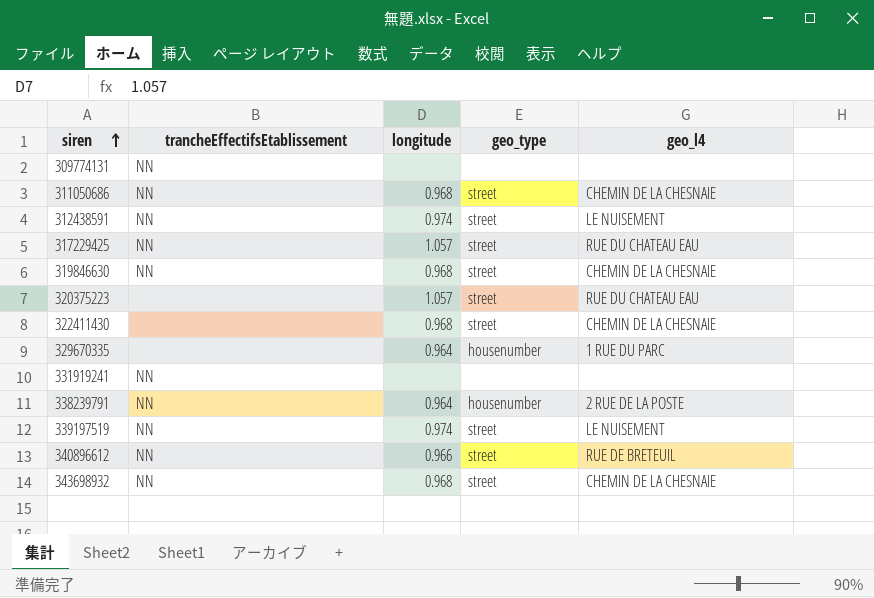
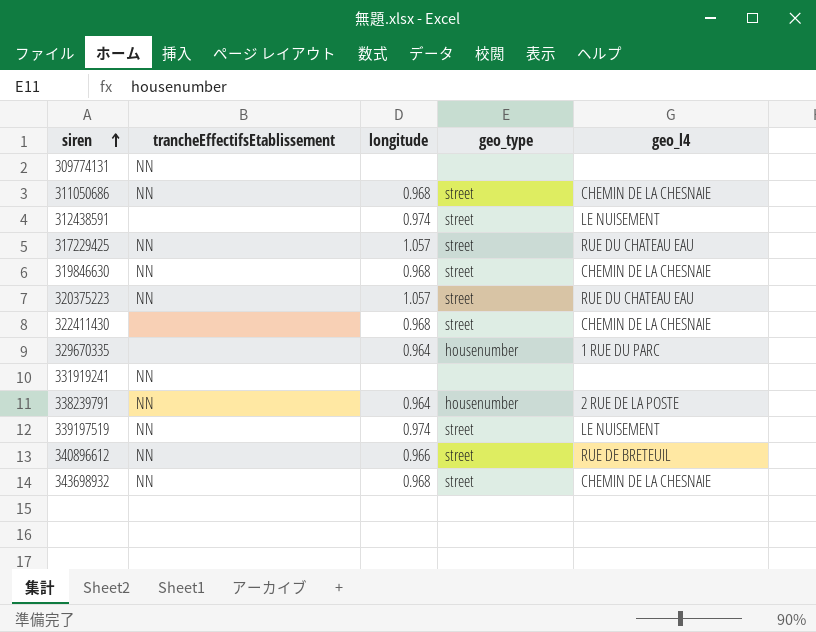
312438591 | trancheEffectifsEtablissement: NN -> none
320375223 | trancheEffectifsEtablissement: none -> NN

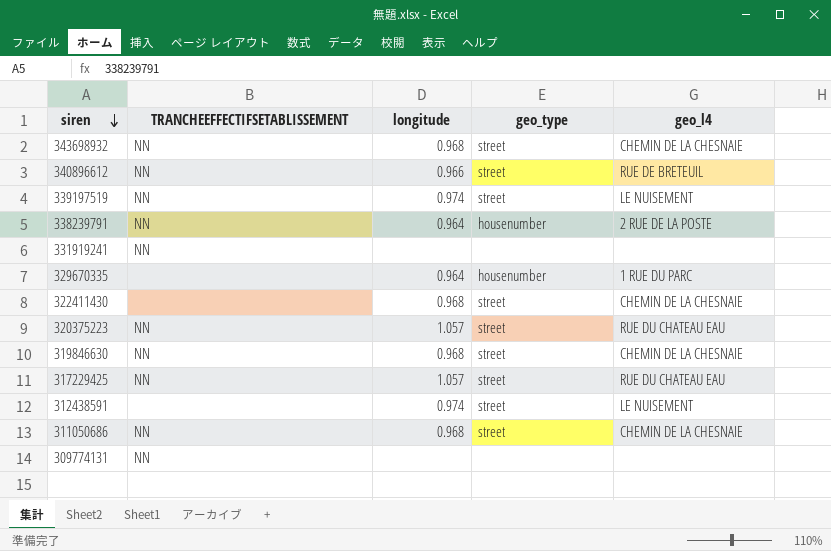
row order: siren ascending -> siren descending
column name: trancheEffectifsEtablissement -> TRANCHEEFFECTIFSETABLISSEMENT

